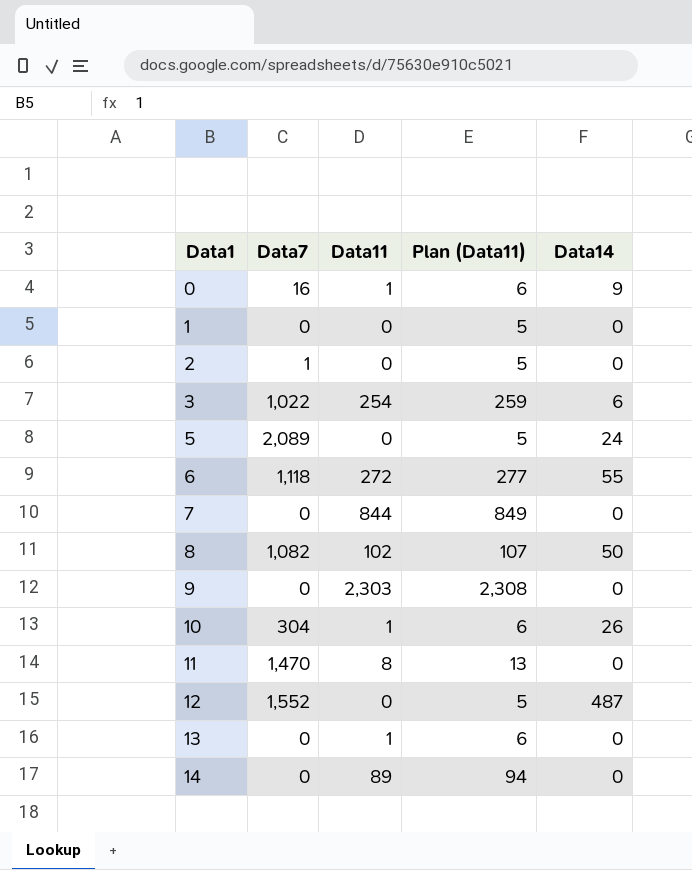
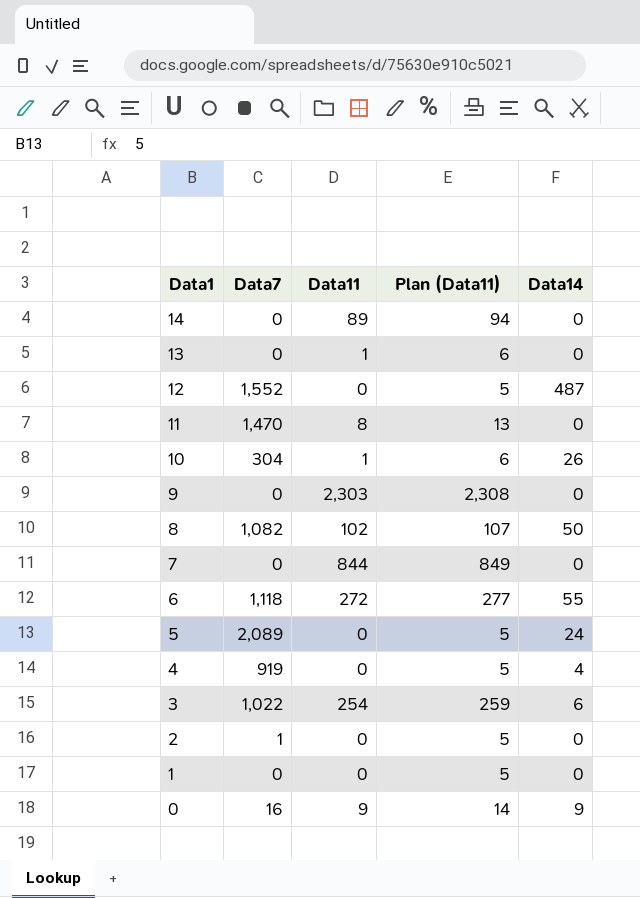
row order: Data1 ascending -> Data1 descending
row 4: none -> 919 | 0 | 5 | 4
0 | Data11: 1 -> 9
0 | Plan (Data11): 6 -> 14

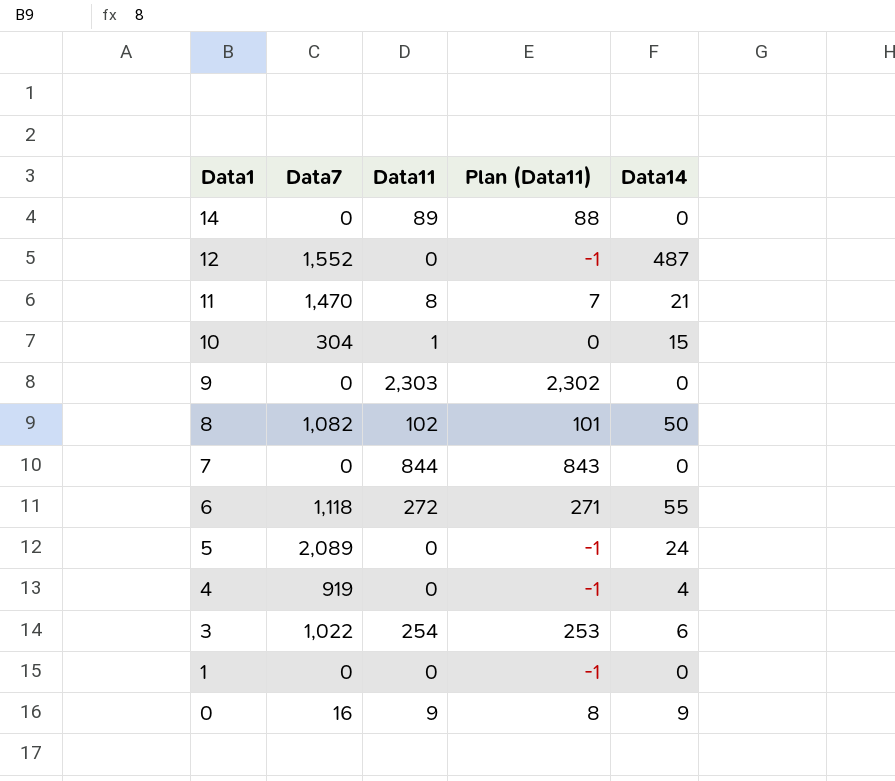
column Plan (Data11) | formula: [Data11] + 5 -> [Data11] - 1
row 13: 0 | 1 | 6 | 0 -> none
row 2: 1 | 0 | 5 | 0 -> none
11 | Data14: 0 -> 21
10 | Data14: 26 -> 15

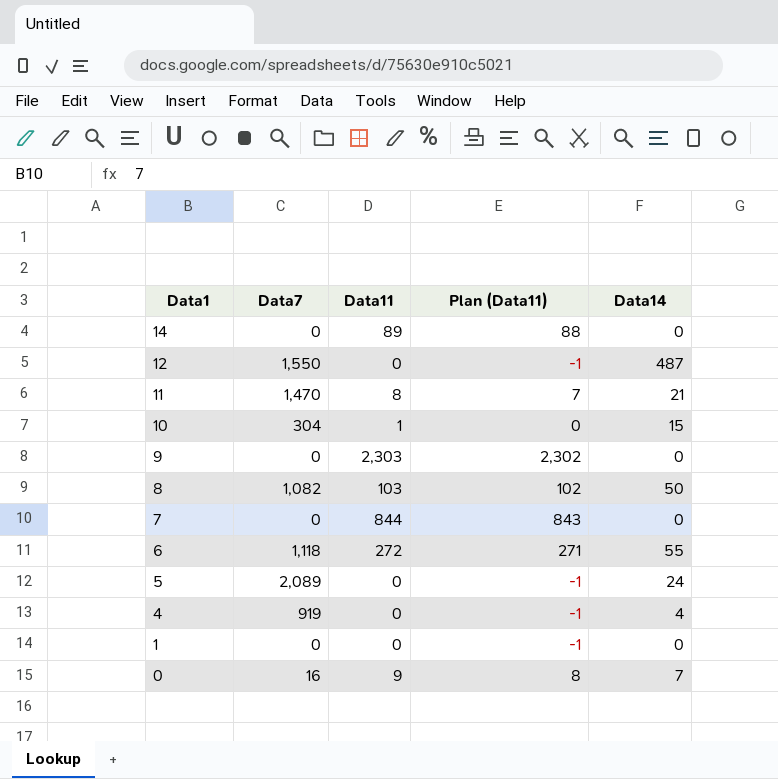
row 3: 1,022 | 254 | 253 | 6 -> none
12 | Data7: 1,552 -> 1,550
8 | Data11: 102 -> 103
8 | Plan (Data11): 101 -> 102
0 | Data14: 9 -> 7

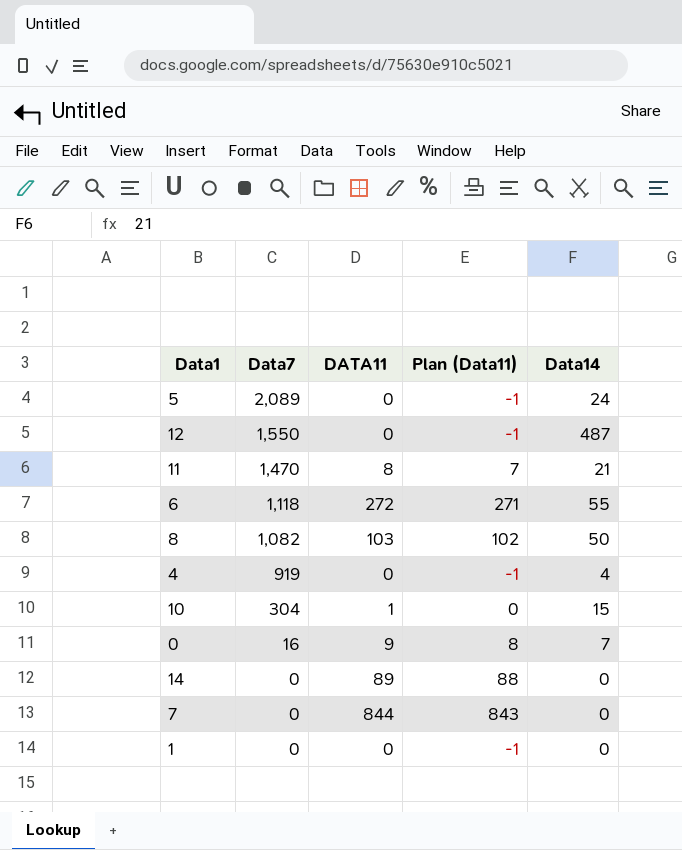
row order: Data1 descending -> Data7 descending
column name: Data11 -> DATA11
row 9: 0 | 2,303 | 2,302 | 0 -> none

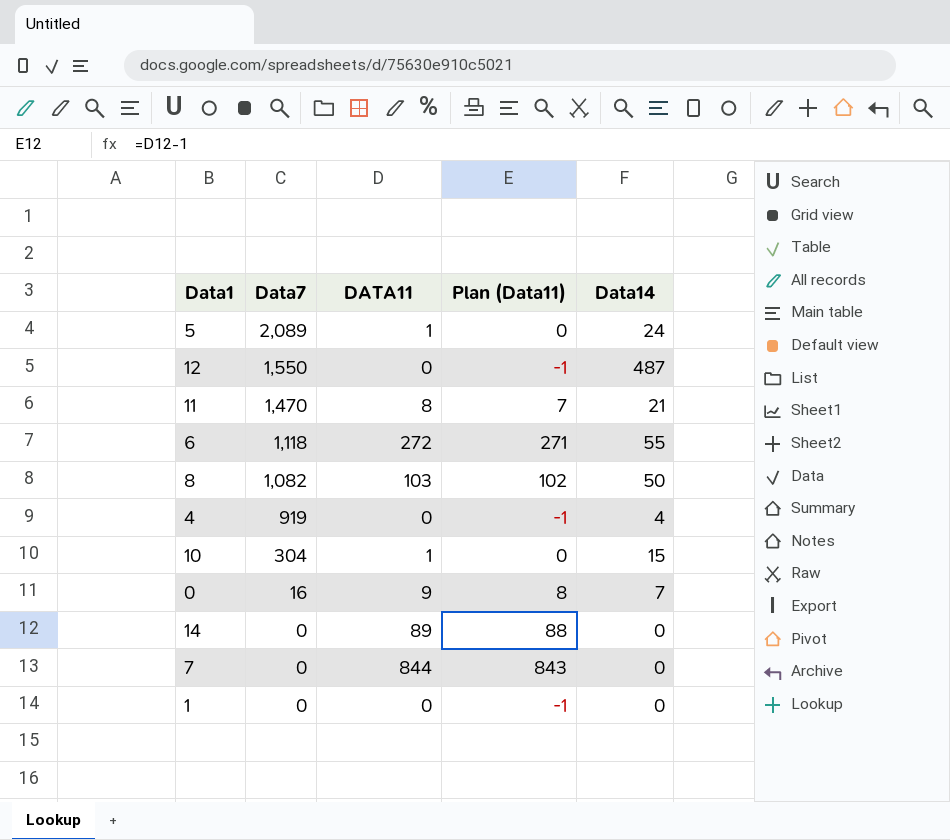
5 | DATA11: 0 -> 1
5 | Plan (Data11): -1 -> 0

